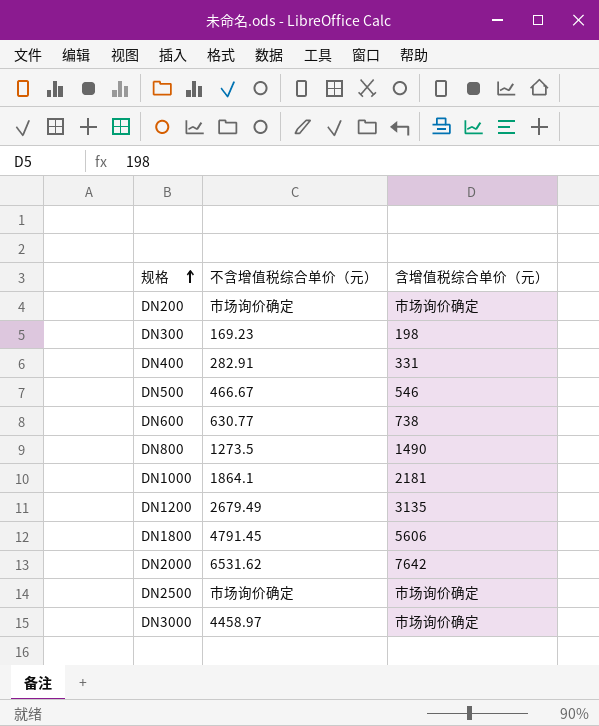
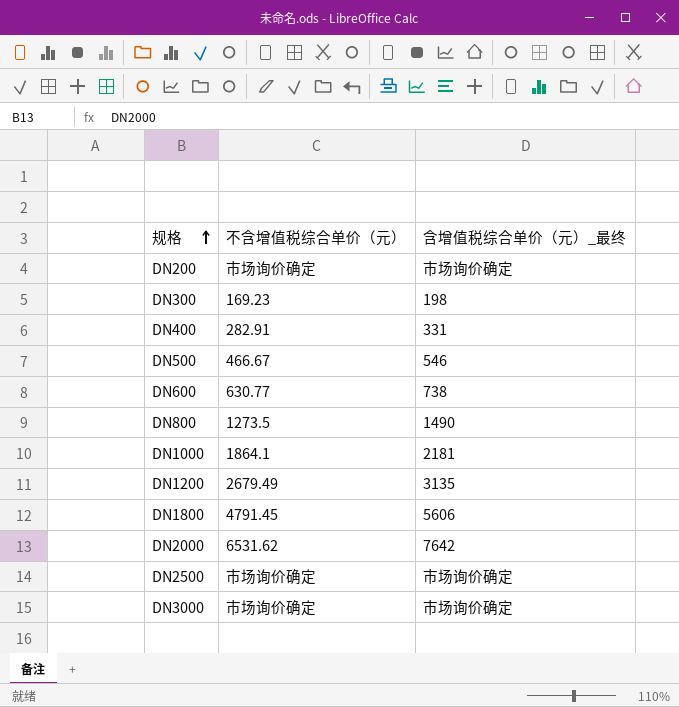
column name: 含增值税综合单价（元） -> 含增值税综合单价（元）_最终
DN3000 | 不含增值税综合单价（元）: 4458.97 -> 市场询价确定

